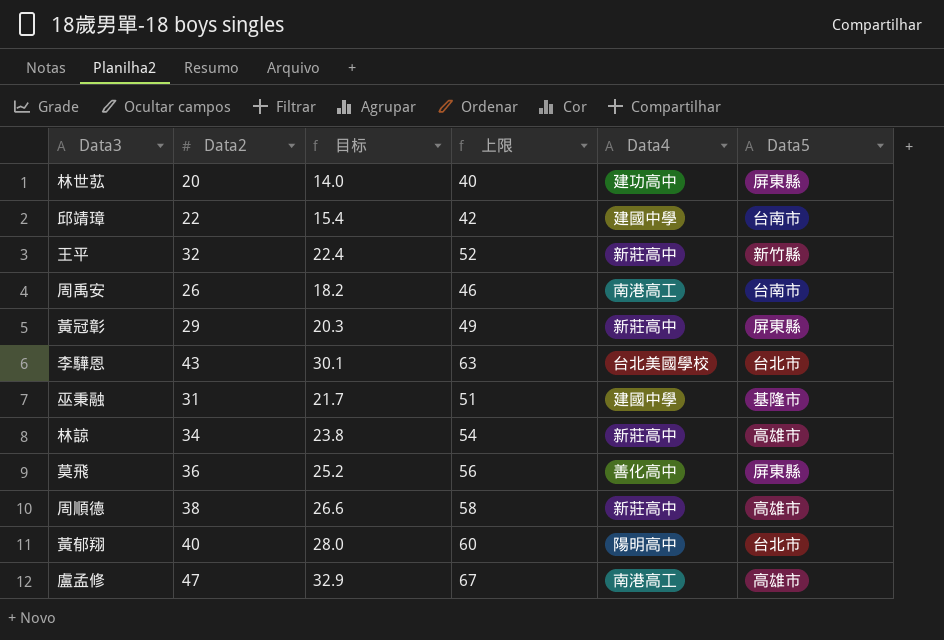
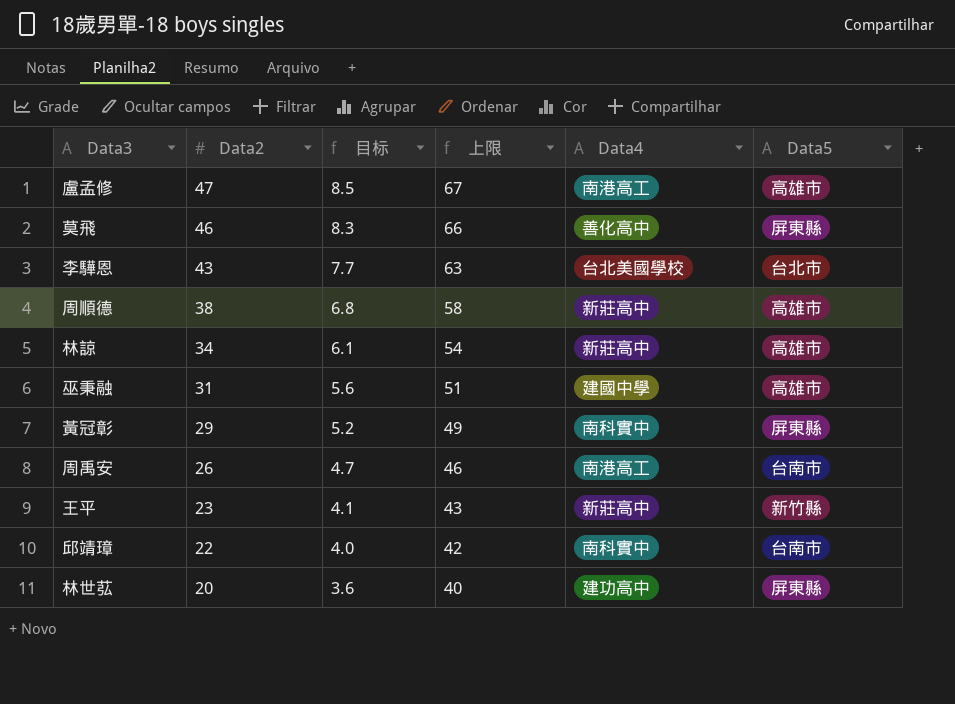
row order: none -> Data2 descending
column 目标 | formula: [Data2] * 0.7 -> [Data2] * 0.18
row 黃郁翔: 40 | 28.0 | 60 | 陽明高中 | 台北市 -> none
莫飛 | Data2: 36 -> 46
莫飛 | 上限: 56 -> 66
巫秉融 | Data5: 基隆市 -> 高雄市
黃冠彰 | Data4: 新莊高中 -> 南科實中
王平 | Data2: 32 -> 23
王平 | 上限: 52 -> 43
邱靖璋 | Data4: 建國中學 -> 南科實中

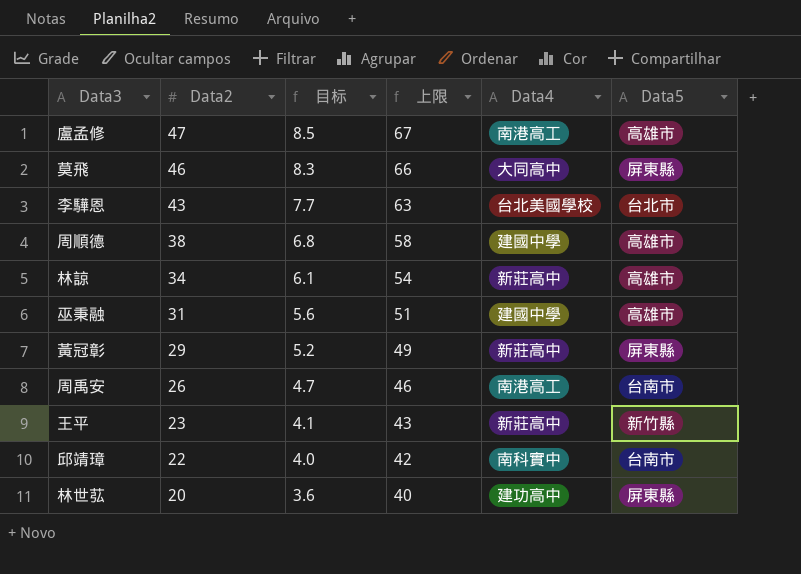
莫飛 | Data4: 善化高中 -> 大同高中
周順德 | Data4: 新莊高中 -> 建國中學
黃冠彰 | Data4: 南科實中 -> 新莊高中

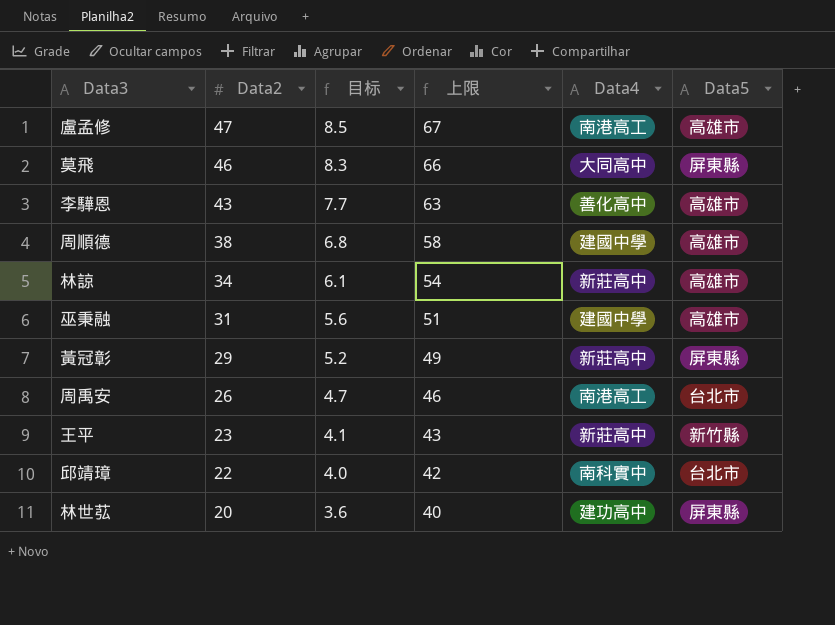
李驊恩 | Data4: 台北美國學校 -> 善化高中
李驊恩 | Data5: 台北市 -> 高雄市
周禹安 | Data5: 台南市 -> 台北市
邱靖璋 | Data5: 台南市 -> 台北市

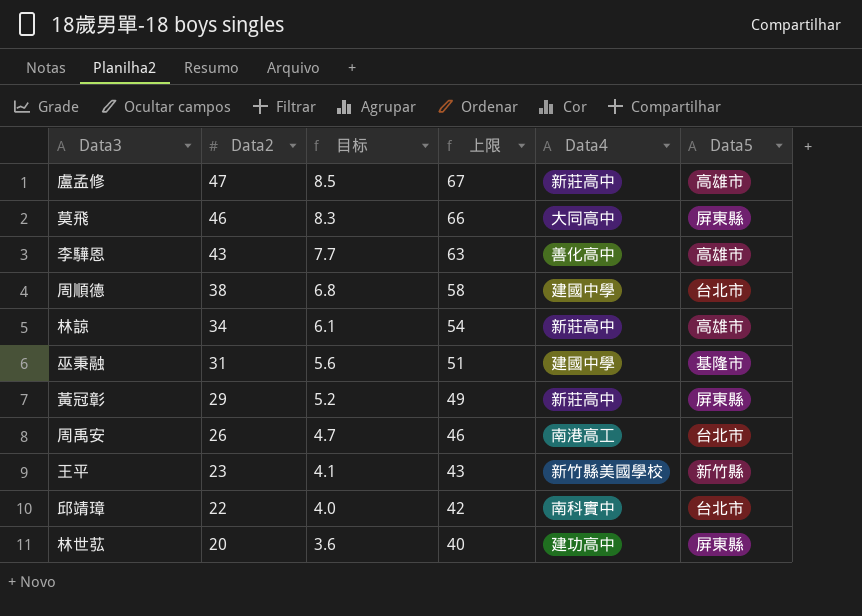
盧孟修 | Data4: 南港高工 -> 新莊高中
周順德 | Data5: 高雄市 -> 台北市
巫秉融 | Data5: 高雄市 -> 基隆市
王平 | Data4: 新莊高中 -> 新竹縣美國學校

